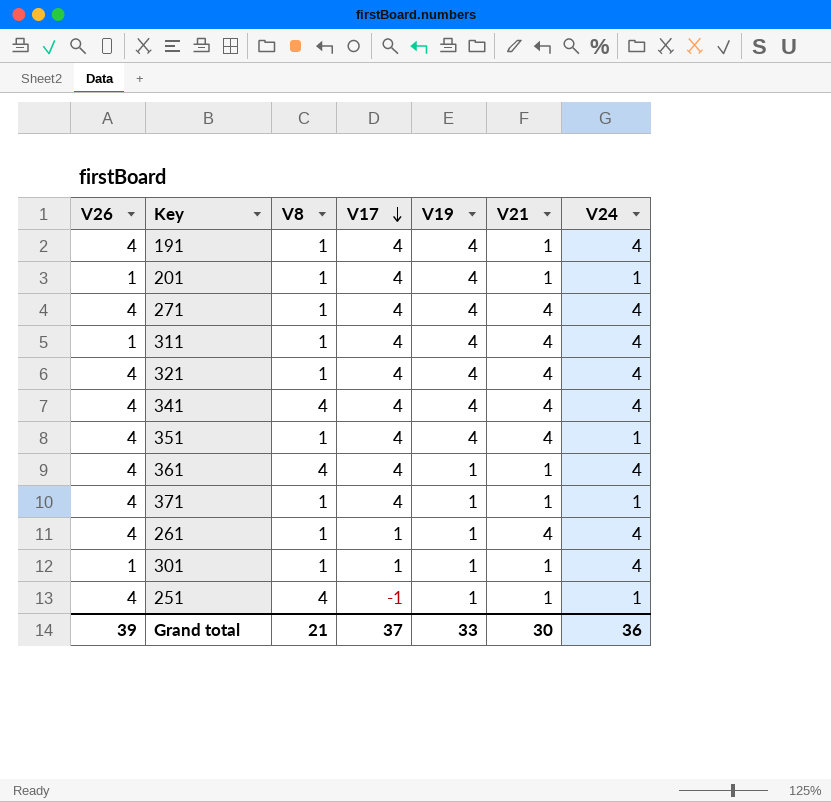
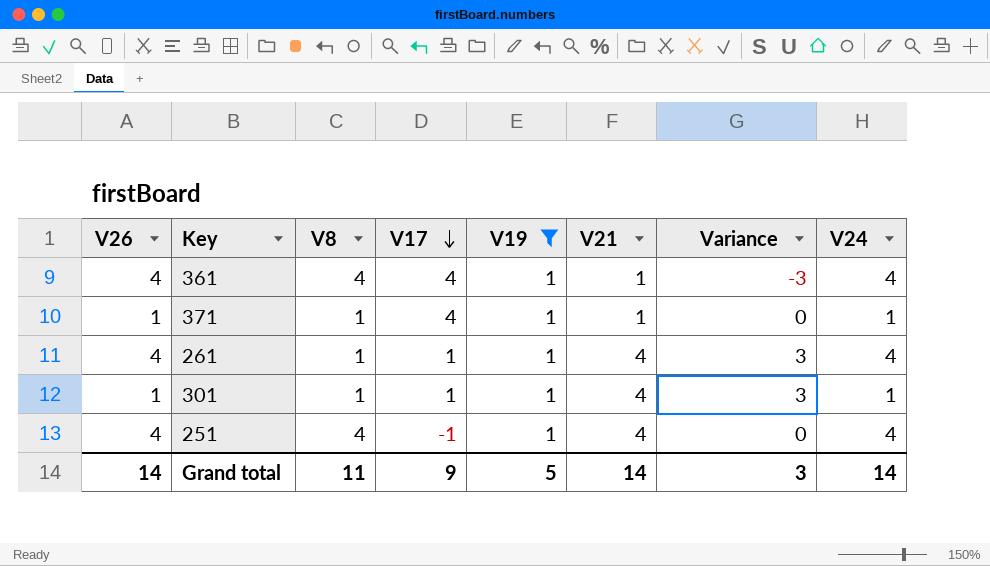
filter: none -> V19 = 1
column Variance | formula: none -> [V21] - [V8]
371 | V26: 4 -> 1
301 | V21: 1 -> 4
301 | V24: 4 -> 1
251 | V21: 1 -> 4
251 | V24: 1 -> 4
Grand total | V26: 39 -> 14
Grand total | V8: 21 -> 11
Grand total | V17: 37 -> 9
Grand total | V19: 33 -> 5
Grand total | V21: 30 -> 14
Grand total | V24: 36 -> 14

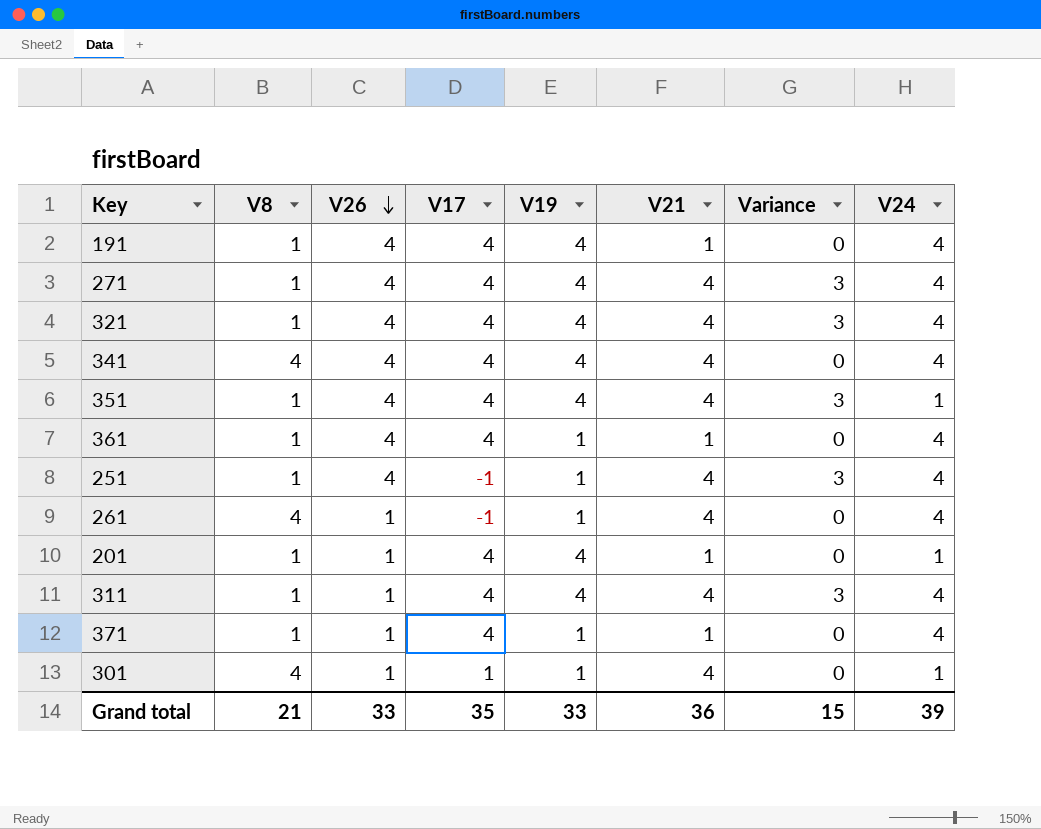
filter: V19 = 1 -> none
row order: V17 descending -> V26 descending
column V26 | position: 1 -> 3
361 | V8: 4 -> 1
361 | Variance: -3 -> 0
251 | V8: 4 -> 1
251 | Variance: 0 -> 3
261 | V8: 1 -> 4
261 | V26: 4 -> 1
261 | V17: 1 -> -1
261 | Variance: 3 -> 0
371 | V24: 1 -> 4
301 | V8: 1 -> 4
301 | Variance: 3 -> 0
Grand total | V8: 11 -> 21
Grand total | V26: 14 -> 33
Grand total | V17: 9 -> 35
Grand total | V19: 5 -> 33
Grand total | V21: 14 -> 36
Grand total | Variance: 3 -> 15
Grand total | V24: 14 -> 39

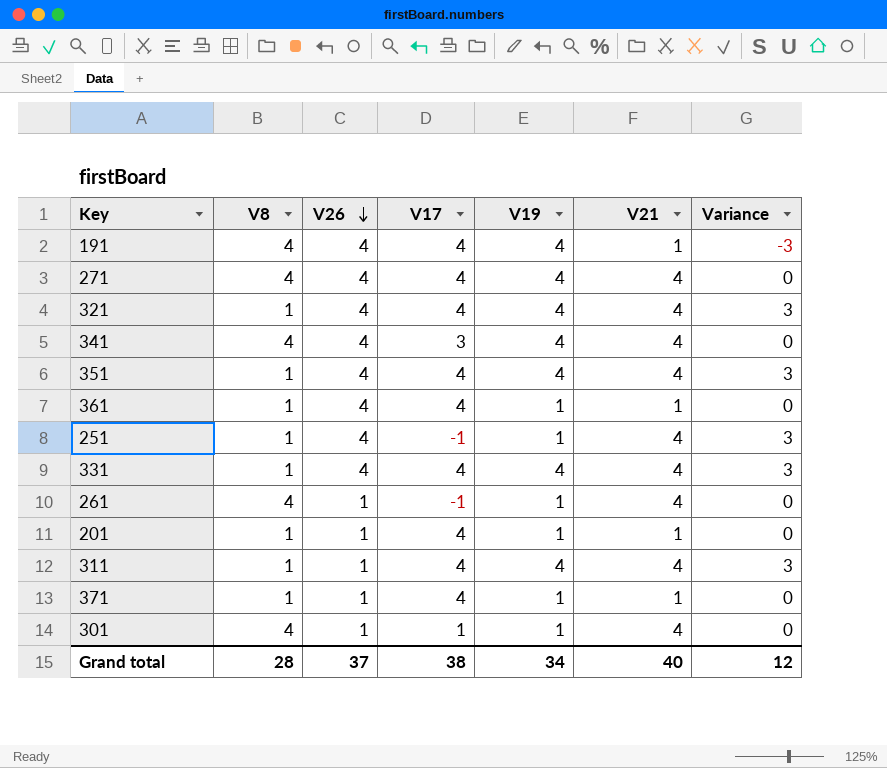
column V24 | position: 8 -> none
191 | V8: 1 -> 4
191 | Variance: 0 -> -3
271 | V8: 1 -> 4
271 | Variance: 3 -> 0
341 | V17: 4 -> 3
row 331: none -> 1 | 4 | 4 | 4 | 4 | 3
201 | V19: 4 -> 1
Grand total | V8: 21 -> 28
Grand total | V26: 33 -> 37
Grand total | V17: 35 -> 38
Grand total | V19: 33 -> 34
Grand total | V21: 36 -> 40
Grand total | Variance: 15 -> 12

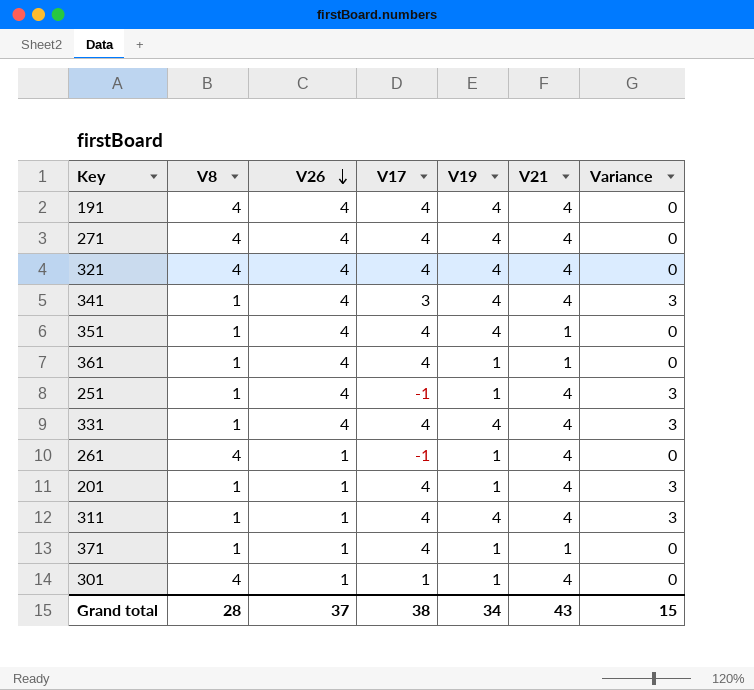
191 | V21: 1 -> 4
191 | Variance: -3 -> 0
321 | V8: 1 -> 4
321 | Variance: 3 -> 0
341 | V8: 4 -> 1
341 | Variance: 0 -> 3
351 | V21: 4 -> 1
351 | Variance: 3 -> 0
201 | V21: 1 -> 4
201 | Variance: 0 -> 3
Grand total | V21: 40 -> 43
Grand total | Variance: 12 -> 15

